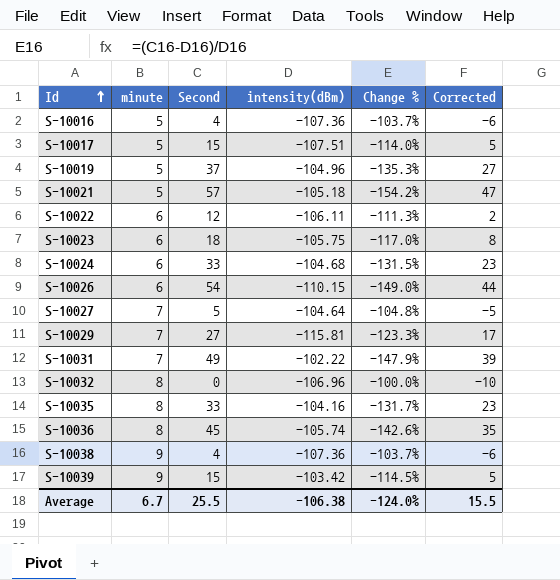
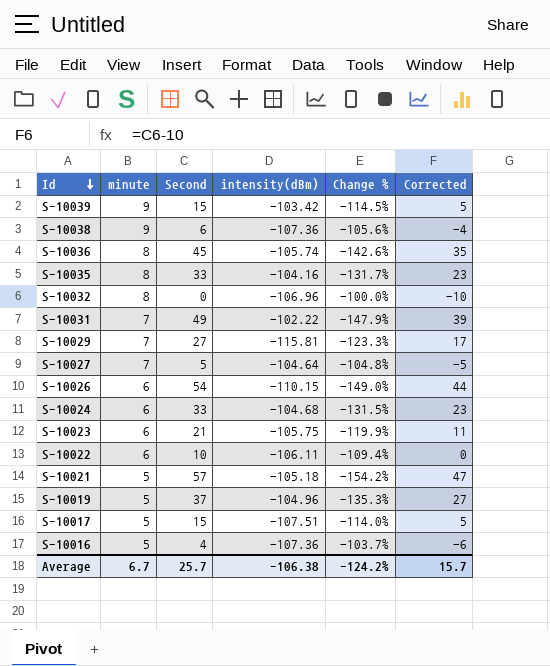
row order: Id ascending -> Id descending
S-10038 | Second: 4 -> 6
S-10038 | Change %: -103.7% -> -105.6%
S-10038 | Corrected: -6 -> -4
S-10023 | Second: 18 -> 21
S-10023 | Change %: -117.0% -> -119.9%
S-10023 | Corrected: 8 -> 11
S-10022 | Second: 12 -> 10
S-10022 | Change %: -111.3% -> -109.4%
S-10022 | Corrected: 2 -> 0
Average | Second: 25.5 -> 25.7
Average | Change %: -124.0% -> -124.2%
Average | Corrected: 15.5 -> 15.7

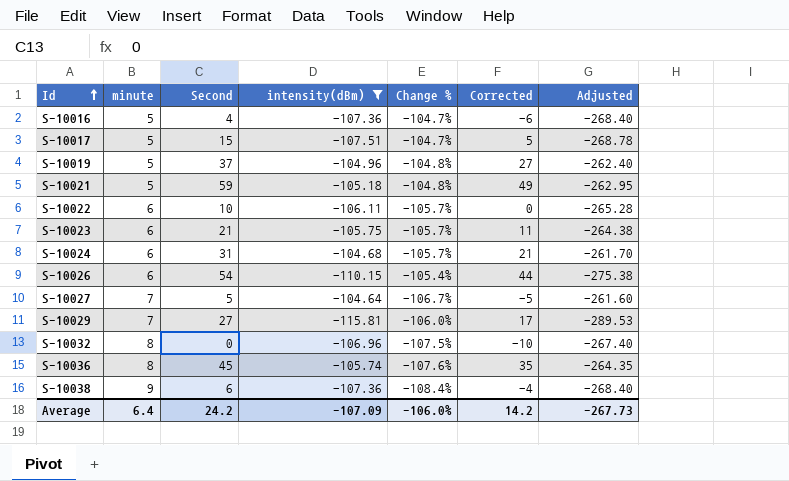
filter: none -> intensity(dBm) <= -104.64
row order: Id descending -> Id ascending
column Change % | formula: ([Second] - [intensity(dBm)]) / [intensity(dBm)] -> ([minute] - [intensity(dBm)]) / [intensity(dBm)]
column Adjusted | formula: none -> [intensity(dBm)] * 2.5
S-10021 | Second: 57 -> 59
S-10021 | Corrected: 47 -> 49
S-10024 | Second: 33 -> 31
S-10024 | Corrected: 23 -> 21
Average | minute: 6.7 -> 6.4
Average | Second: 25.7 -> 24.2
Average | intensity(dBm): -106.38 -> -107.09
Average | Change %: -124.2% -> -106.0%
Average | Corrected: 15.7 -> 14.2

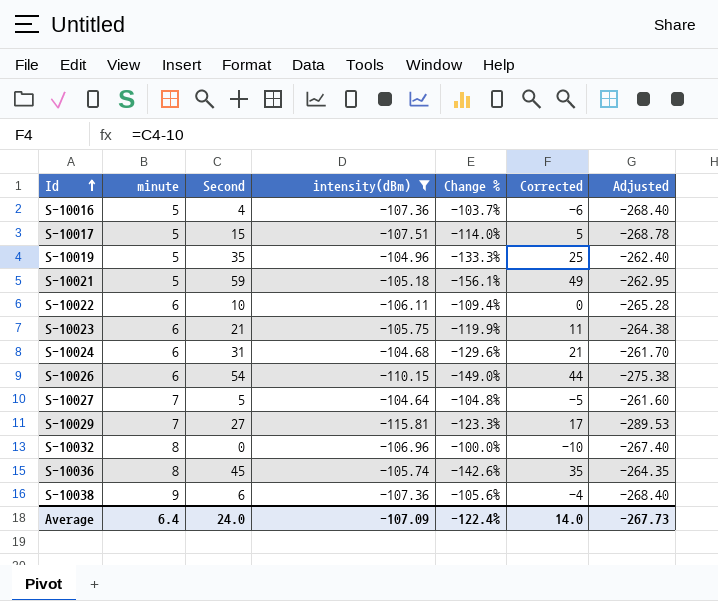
column Change % | formula: ([minute] - [intensity(dBm)]) / [intensity(dBm)] -> ([Second] - [intensity(dBm)]) / [intensity(dBm)]
S-10019 | Second: 37 -> 35
S-10019 | Corrected: 27 -> 25
Average | Second: 24.2 -> 24.0
Average | Change %: -106.0% -> -122.4%
Average | Corrected: 14.2 -> 14.0

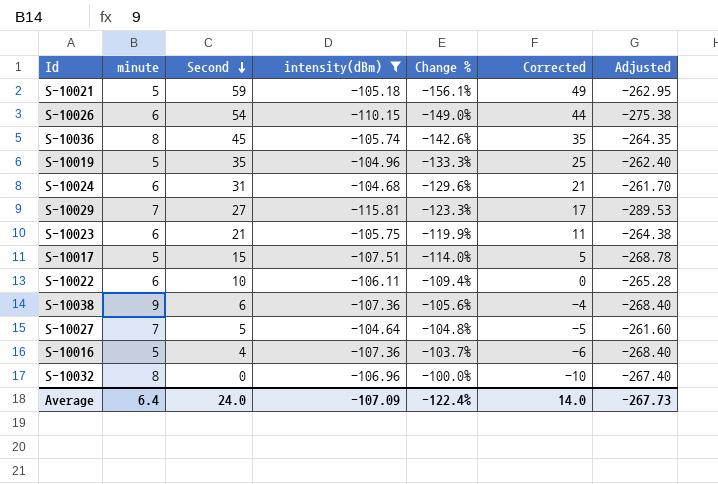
row order: Id ascending -> Second descending

